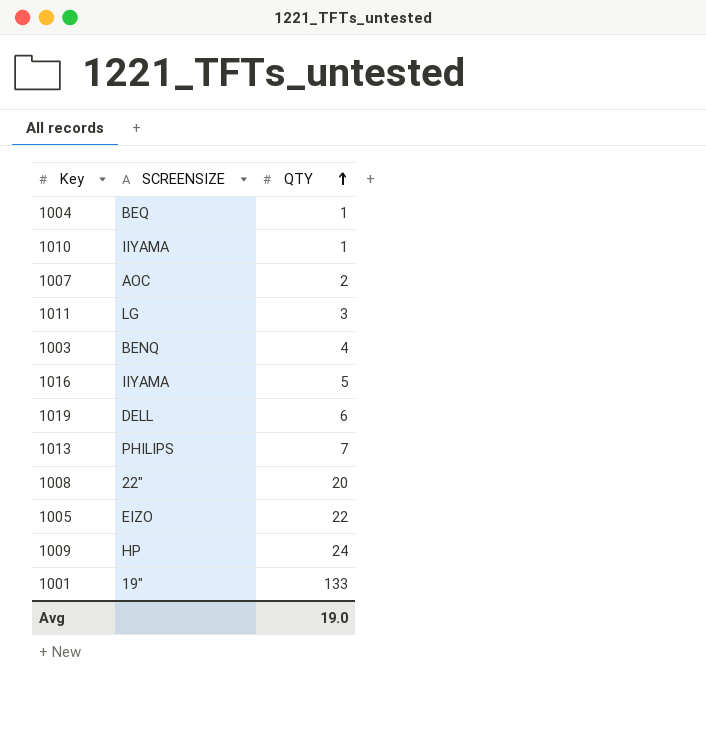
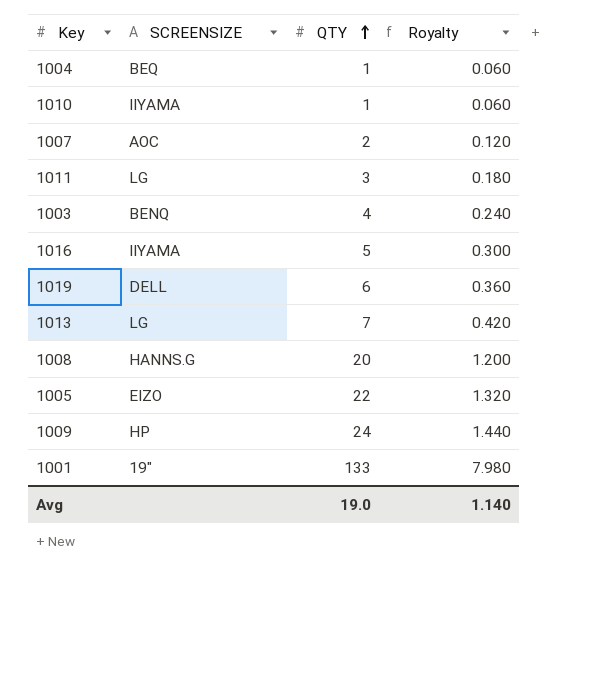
column Royalty | formula: none -> [QTY] * 0.06
1013 | SCREENSIZE: PHILIPS -> LG
1008 | SCREENSIZE: 22" -> HANNS.G

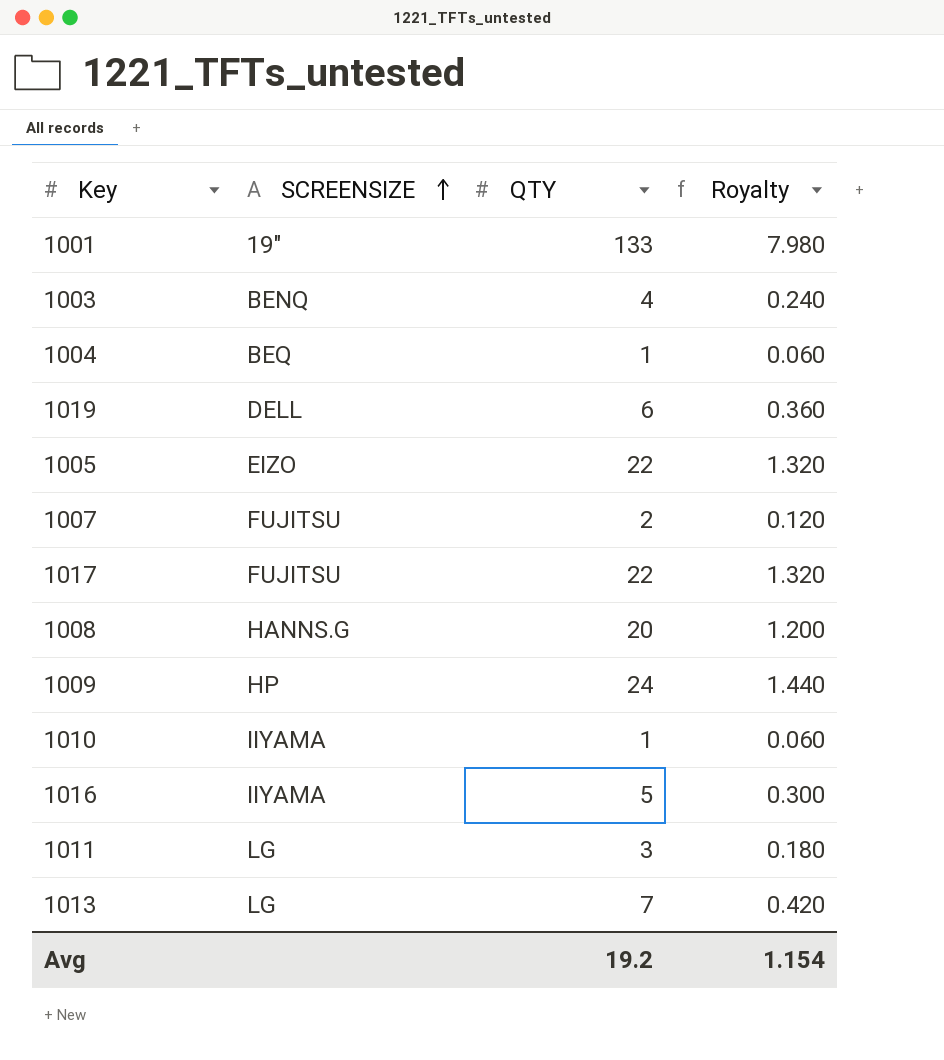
row order: QTY ascending -> SCREENSIZE ascending
1007 | SCREENSIZE: AOC -> FUJITSU
row 1017: none -> FUJITSU | 22 | 1.320
Avg | QTY: 19.0 -> 19.2
Avg | Royalty: 1.140 -> 1.154

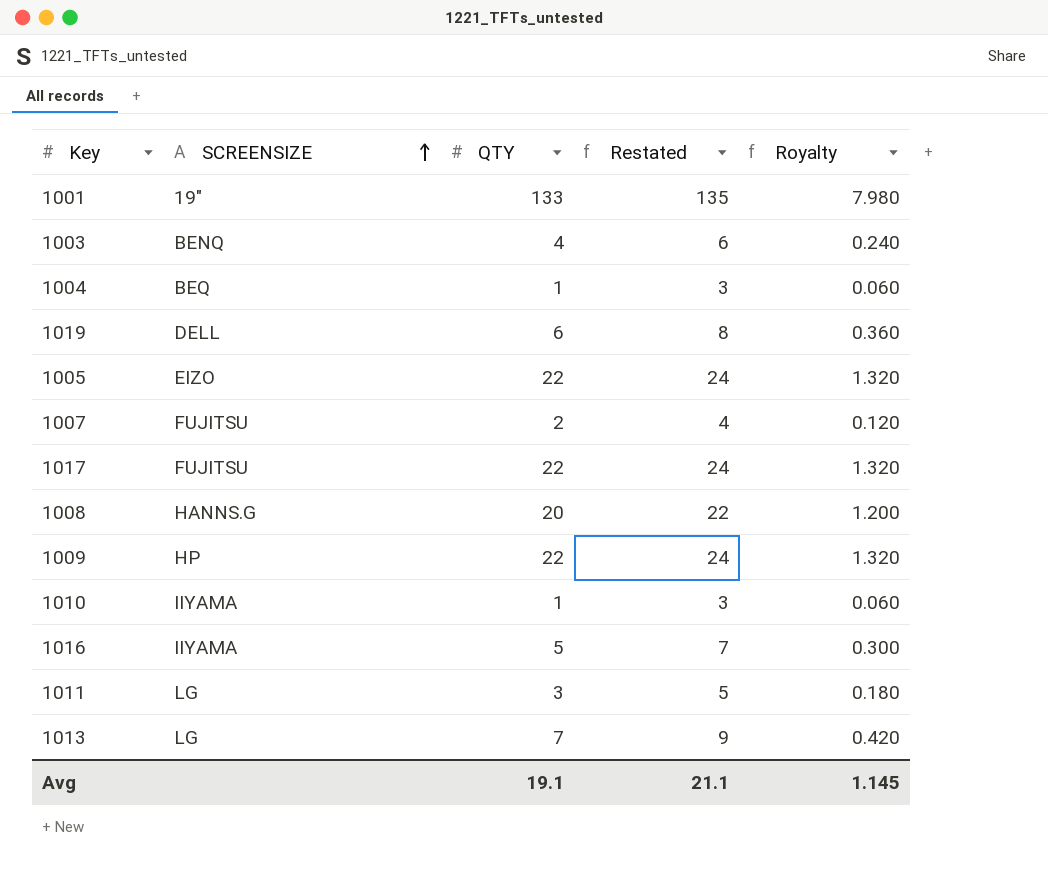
column Restated | formula: none -> [QTY] + 2
1009 | QTY: 24 -> 22
1009 | Royalty: 1.440 -> 1.320
Avg | QTY: 19.2 -> 19.1
Avg | Royalty: 1.154 -> 1.145

